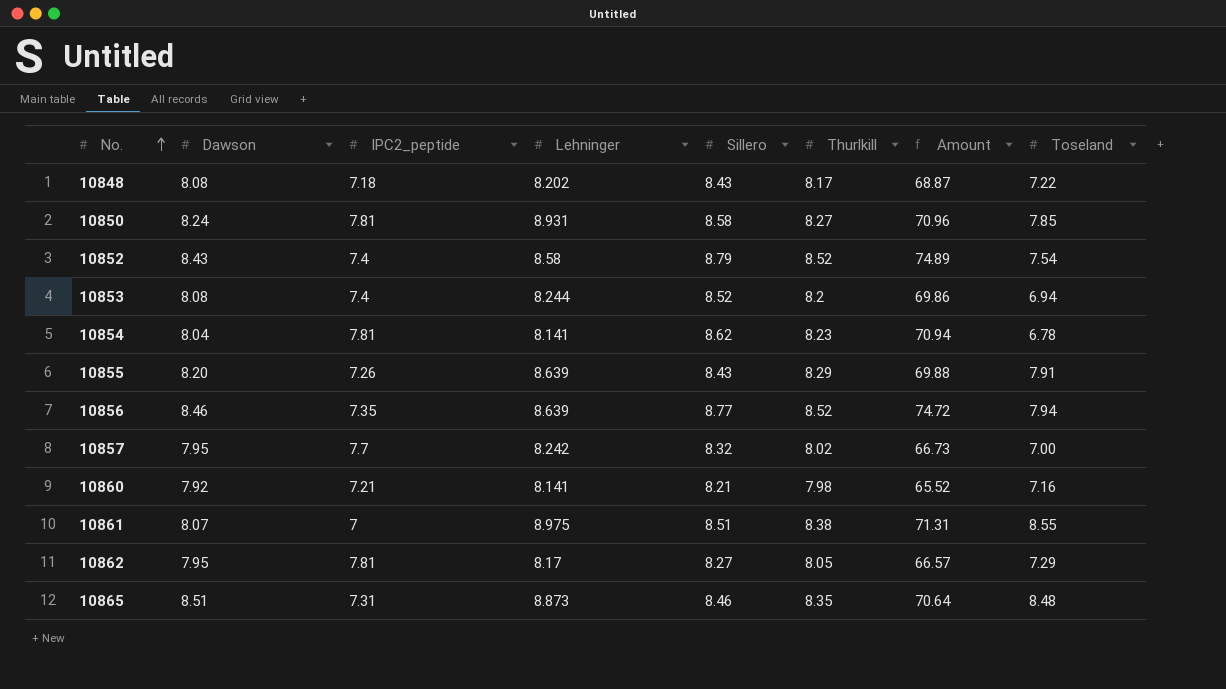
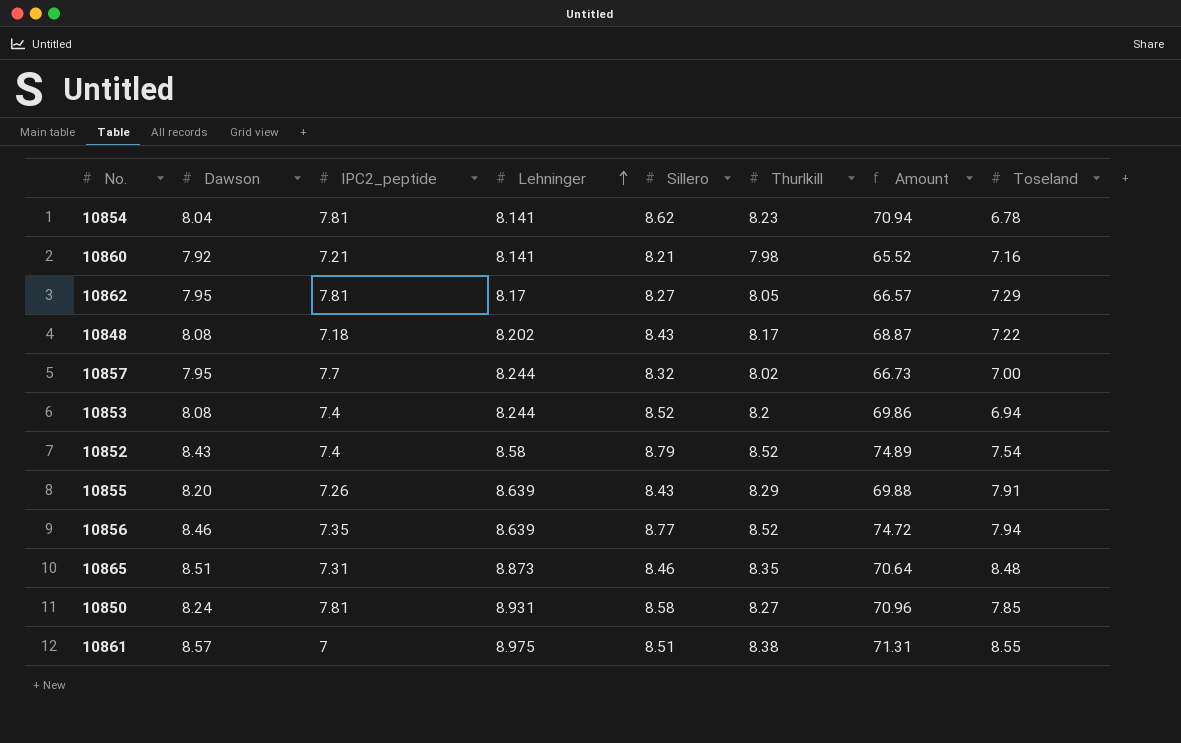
row order: No. ascending -> Lehninger ascending
10857 | Lehninger: 8.242 -> 8.244
10861 | Dawson: 8.07 -> 8.57

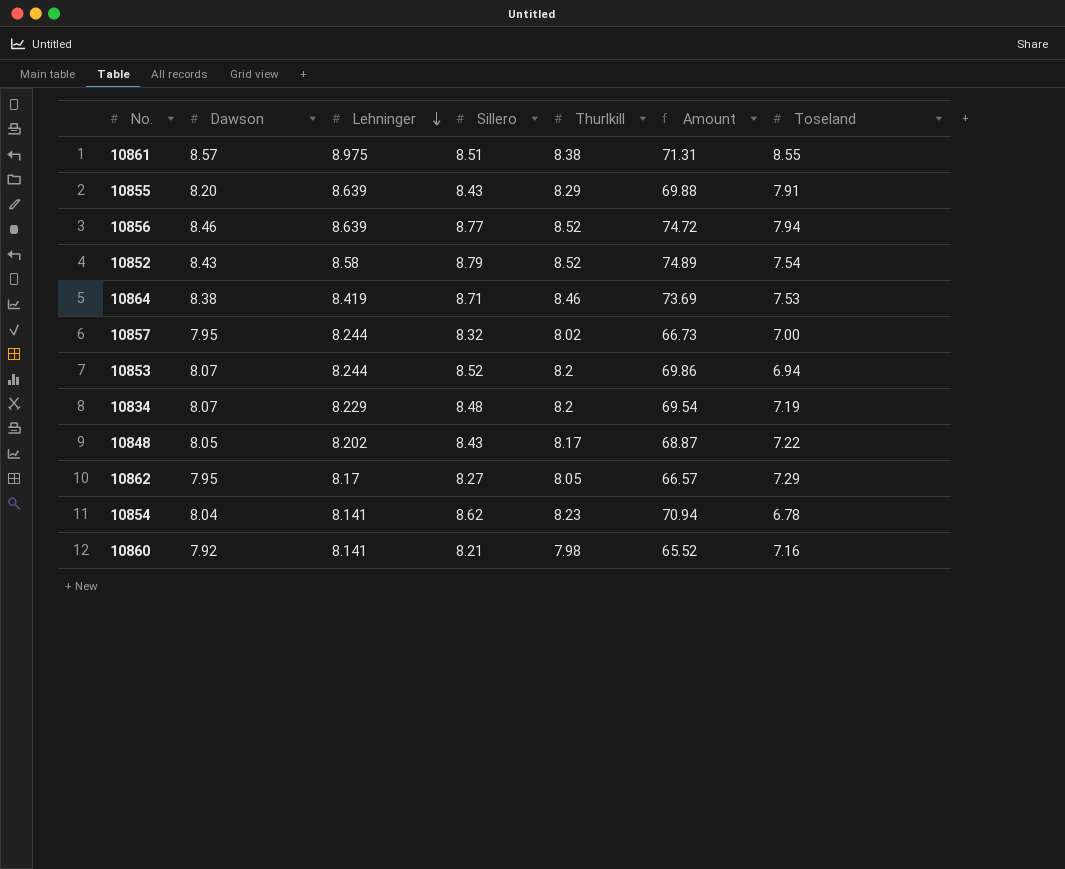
row order: Lehninger ascending -> Lehninger descending
column IPC2_peptide | position: 3 -> none
row 10865: 8.51 | 7.31 | 8.873 | 8.46 | 8.35 | 70.64 | 8.48 -> none
row 10850: 8.24 | 7.81 | 8.931 | 8.58 | 8.27 | 70.96 | 7.85 -> none
row 10864: none -> 8.38 | 8.419 | 8.71 | 8.46 | 73.69 | 7.53
10853 | Dawson: 8.08 -> 8.07
row 10834: none -> 8.07 | 8.229 | 8.48 | 8.2 | 69.54 | 7.19
10848 | Dawson: 8.08 -> 8.05

